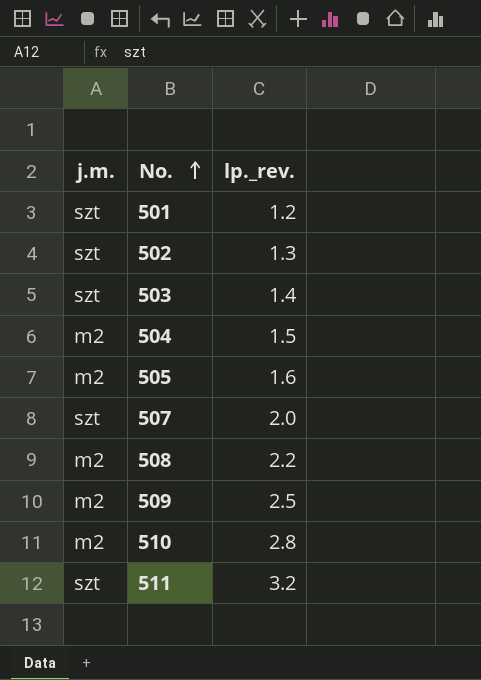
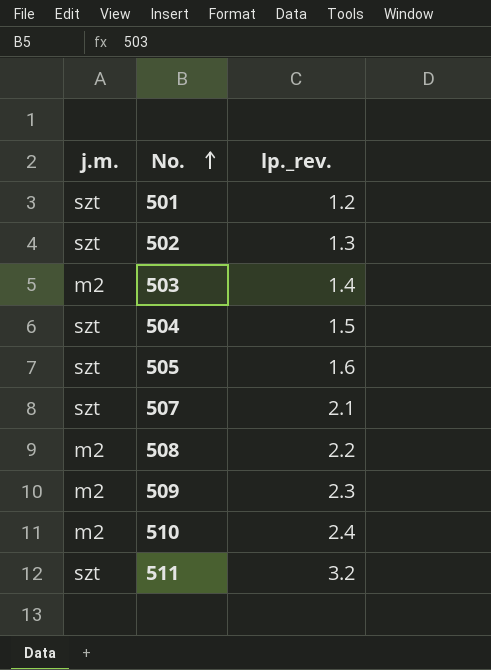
503 | j.m.: szt -> m2
504 | j.m.: m2 -> szt
505 | j.m.: m2 -> szt
507 | lp._rev.: 2.0 -> 2.1
509 | lp._rev.: 2.5 -> 2.3
510 | lp._rev.: 2.8 -> 2.4

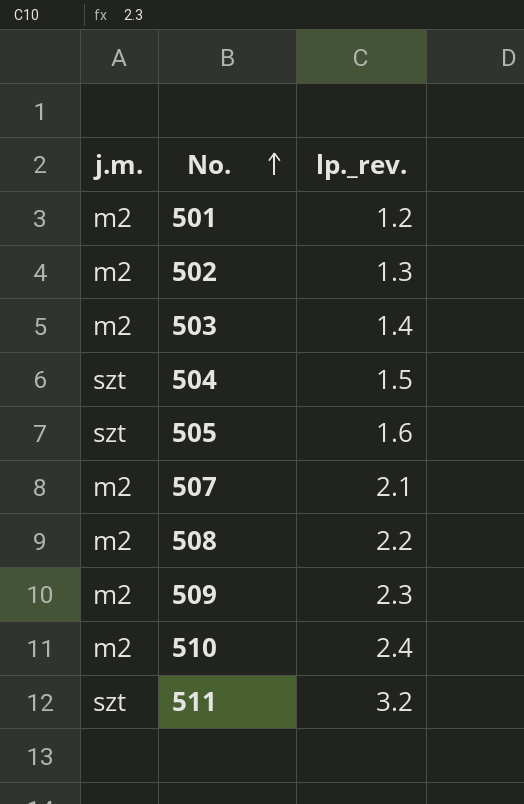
501 | j.m.: szt -> m2
502 | j.m.: szt -> m2
507 | j.m.: szt -> m2

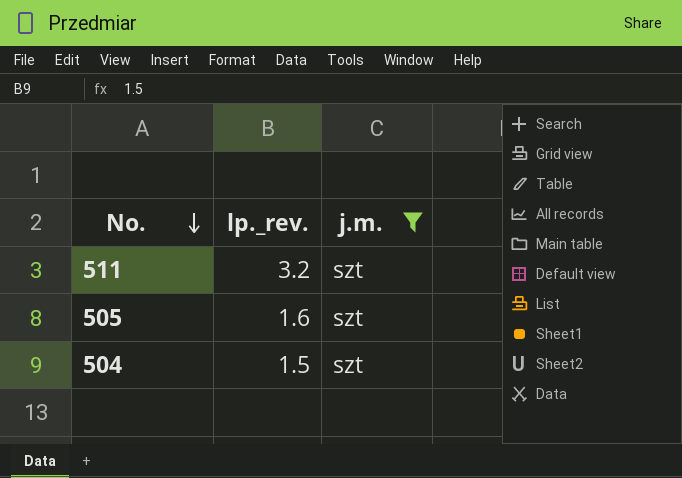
filter: none -> j.m. = szt
row order: No. ascending -> No. descending
column j.m. | position: 1 -> 3

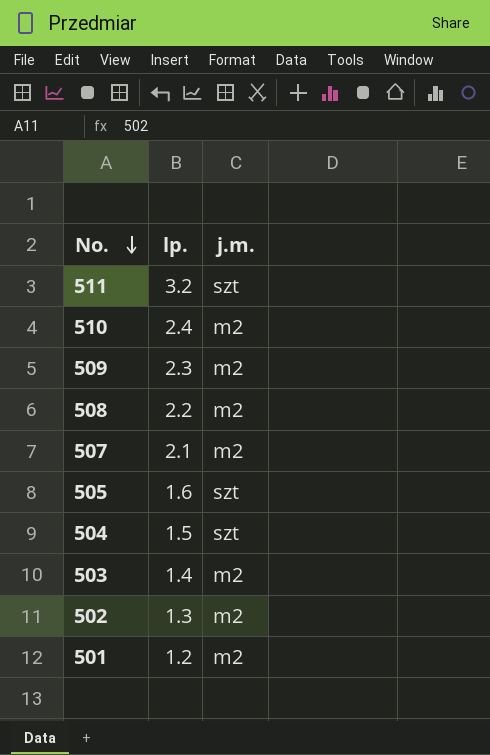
filter: j.m. = szt -> none
column name: lp._rev. -> lp.

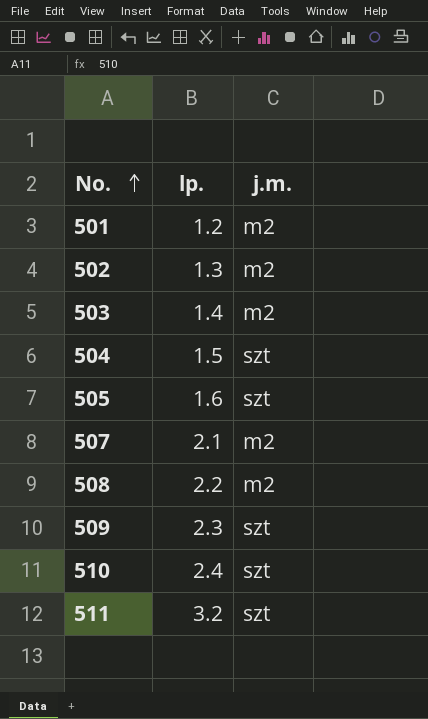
row order: No. descending -> No. ascending
509 | j.m.: m2 -> szt
510 | j.m.: m2 -> szt

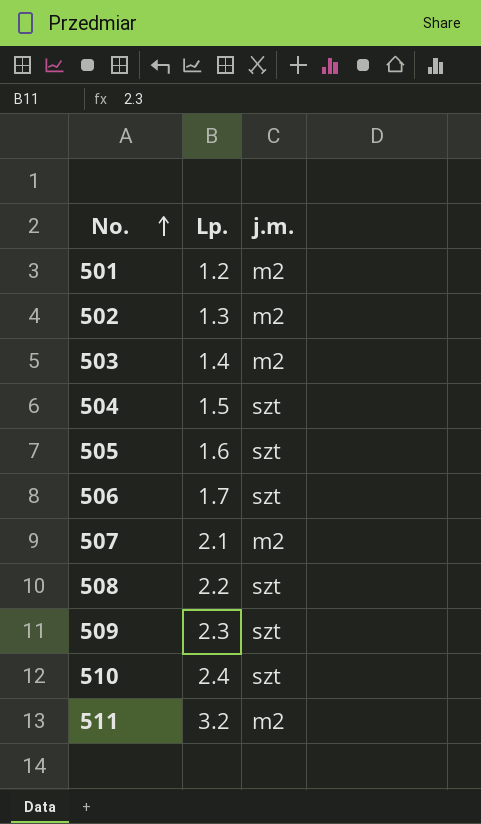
column name: lp. -> Lp.
row 506: none -> 1.7 | szt
508 | j.m.: m2 -> szt
511 | j.m.: szt -> m2

